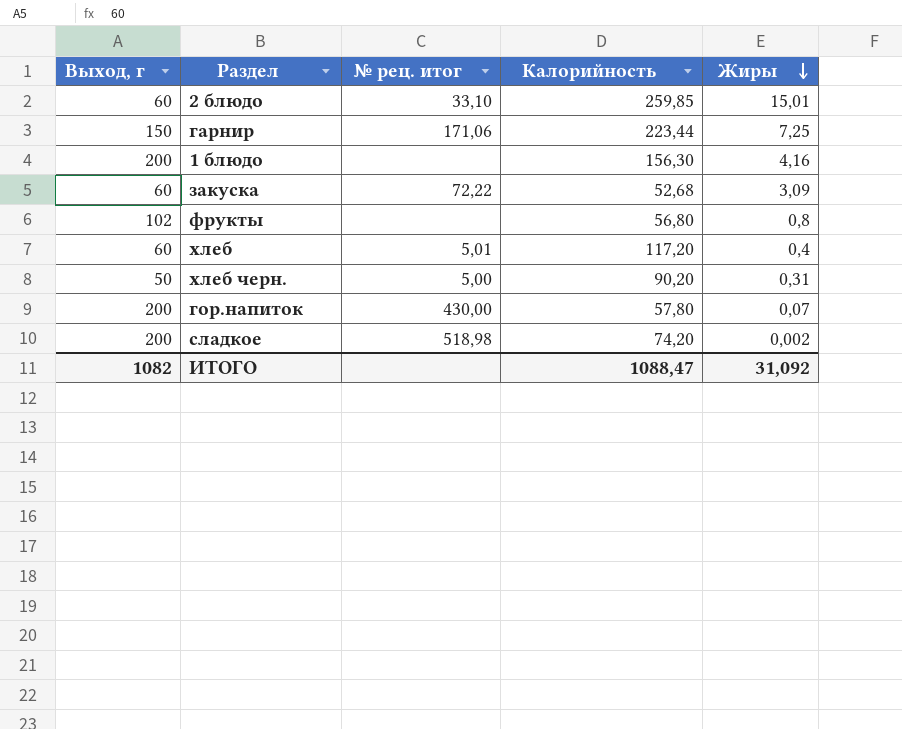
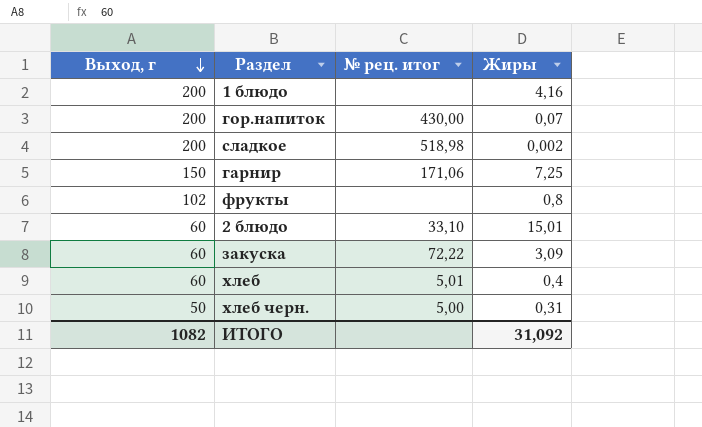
row order: Жиры descending -> Выход, г descending
column Калорийность | position: 4 -> none

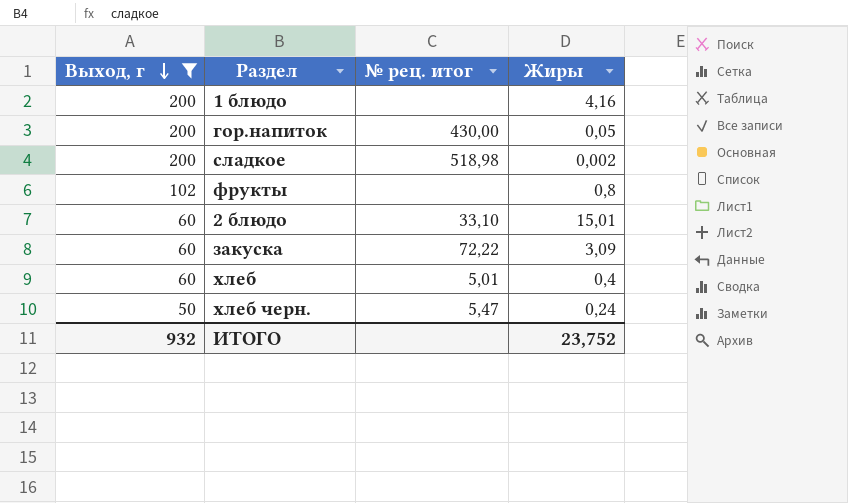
filter: none -> Выход, г != 150
гор.напиток | Жиры: 0,07 -> 0,05
хлеб черн. | № рец. итог: 5,00 -> 5,47
хлеб черн. | Жиры: 0,31 -> 0,24
ИТОГО | Выход, г: 1082 -> 932
ИТОГО | Жиры: 31,092 -> 23,752

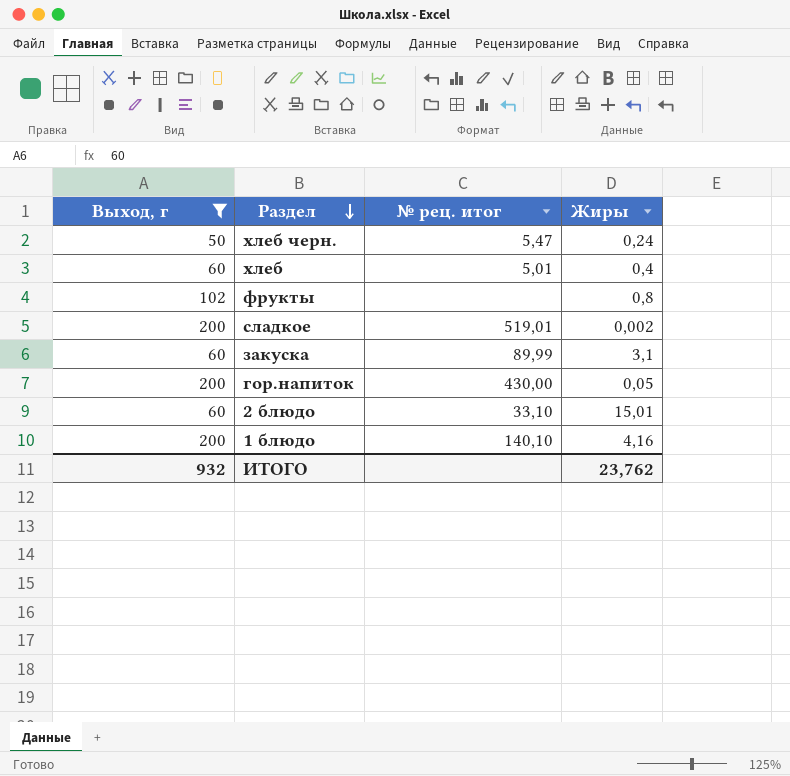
row order: Выход, г descending -> Раздел descending
сладкое | № рец. итог: 518,98 -> 519,01
закуска | № рец. итог: 72,22 -> 89,99
закуска | Жиры: 3,09 -> 3,1
1 блюдо | № рец. итог: none -> 140,10
ИТОГО | Жиры: 23,752 -> 23,762

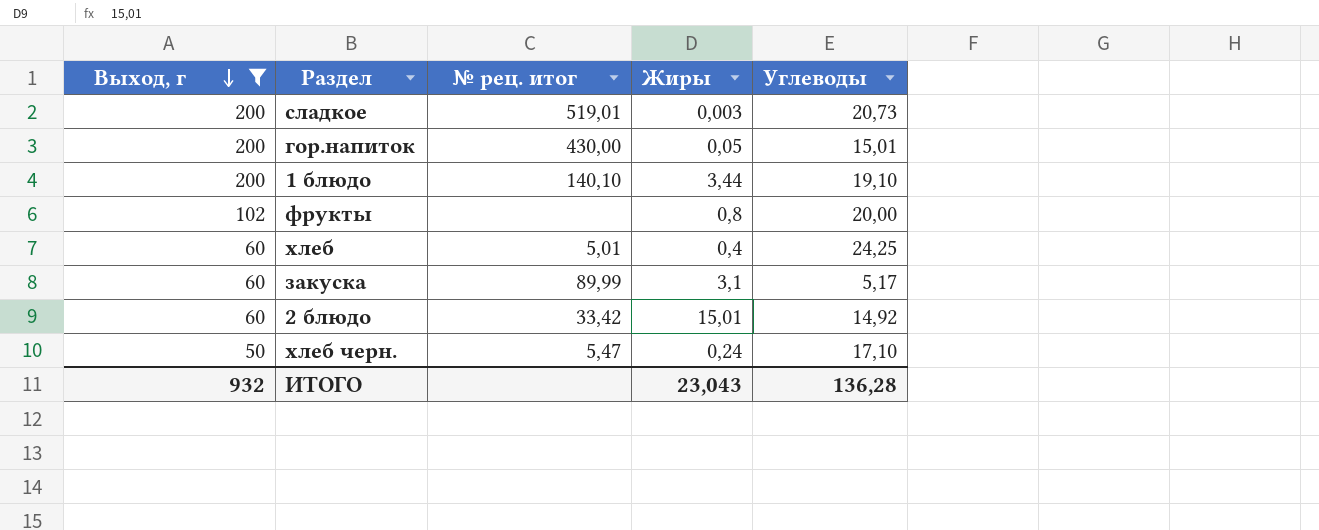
row order: Раздел descending -> Выход, г descending
column Углеводы | position: none -> 5
сладкое | Жиры: 0,002 -> 0,003
1 блюдо | Жиры: 4,16 -> 3,44
2 блюдо | № рец. итог: 33,10 -> 33,42
ИТОГО | Жиры: 23,762 -> 23,043

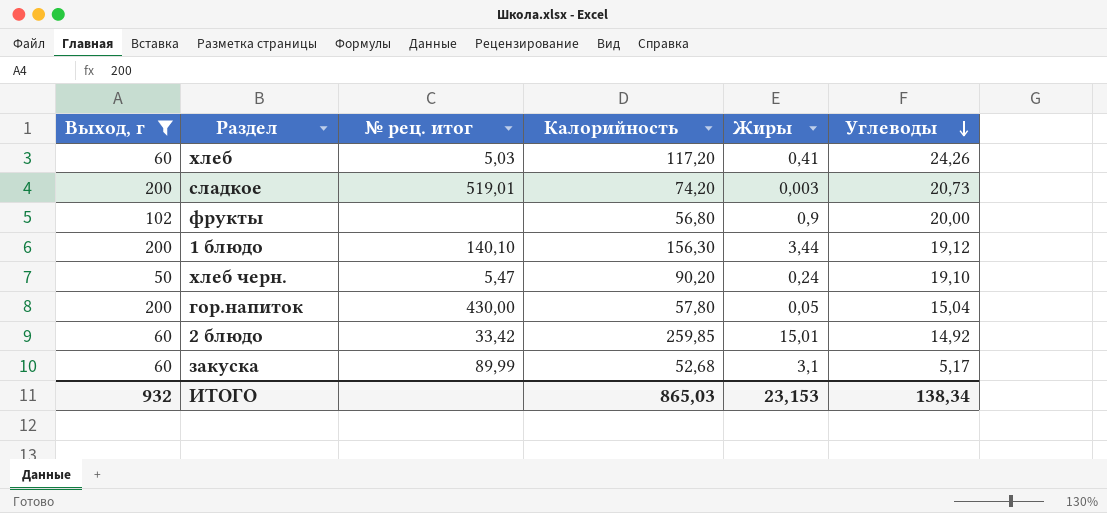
row order: Выход, г descending -> Углеводы descending
column Калорийность | position: none -> 4
хлеб | № рец. итог: 5,01 -> 5,03
хлеб | Жиры: 0,4 -> 0,41
хлеб | Углеводы: 24,25 -> 24,26
фрукты | Жиры: 0,8 -> 0,9
1 блюдо | Углеводы: 19,10 -> 19,12
хлеб черн. | Углеводы: 17,10 -> 19,10
гор.напиток | Углеводы: 15,01 -> 15,04
ИТОГО | Жиры: 23,043 -> 23,153
ИТОГО | Углеводы: 136,28 -> 138,34

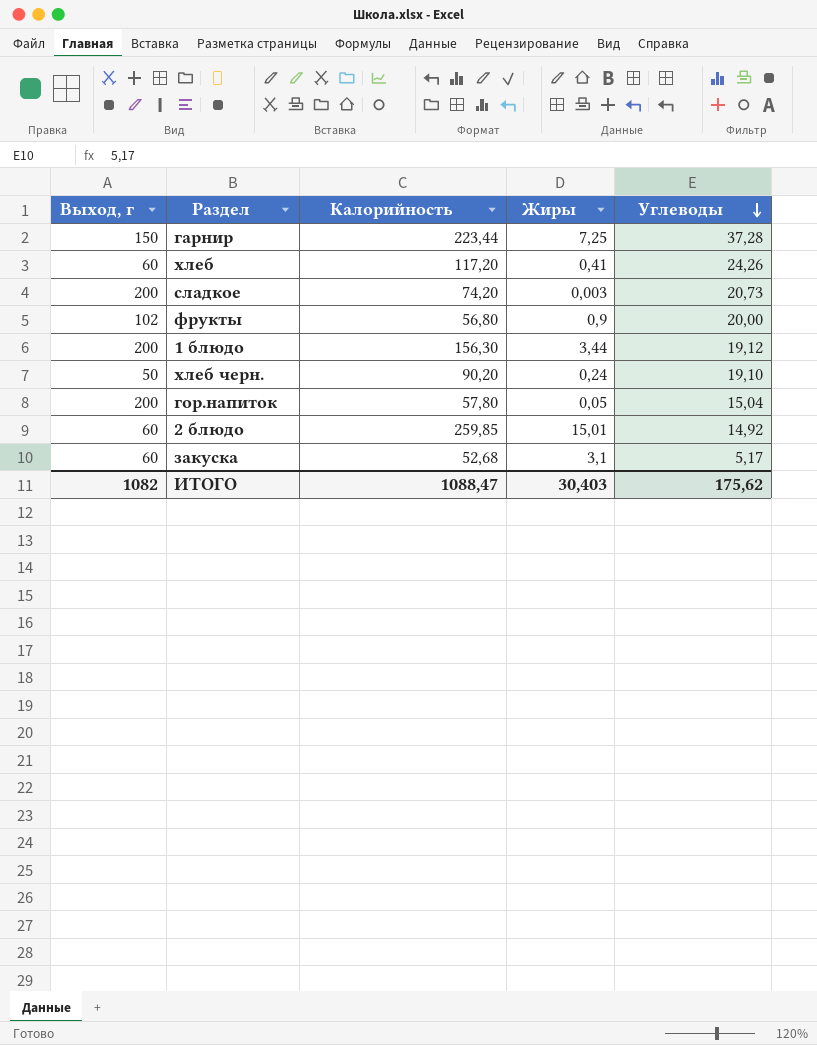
filter: Выход, г != 150 -> none
column № рец. итог | position: 3 -> none
ИТОГО | Выход, г: 932 -> 1082
ИТОГО | Калорийность: 865,03 -> 1088,47
ИТОГО | Жиры: 23,153 -> 30,403
ИТОГО | Углеводы: 138,34 -> 175,62

